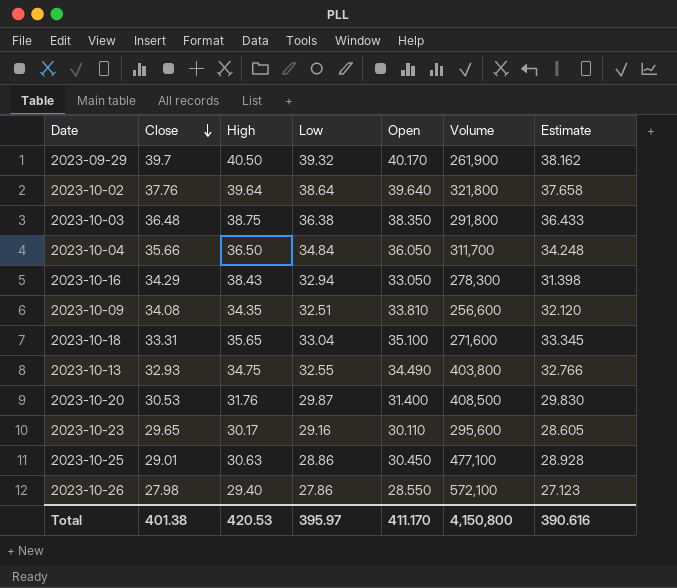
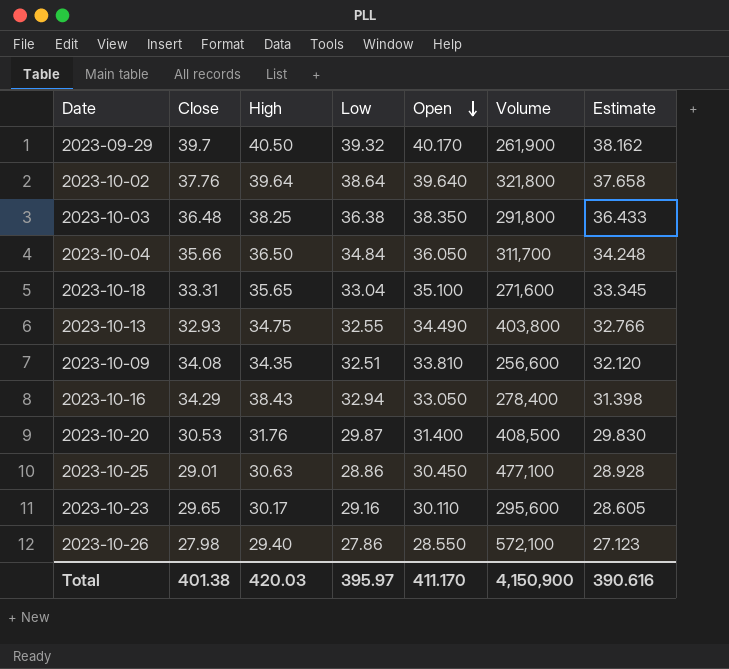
row order: Close descending -> Open descending
2023-10-03 | High: 38.75 -> 38.25
2023-10-16 | Volume: 278,300 -> 278,400
Total | High: 420.53 -> 420.03
Total | Volume: 4,150,800 -> 4,150,900

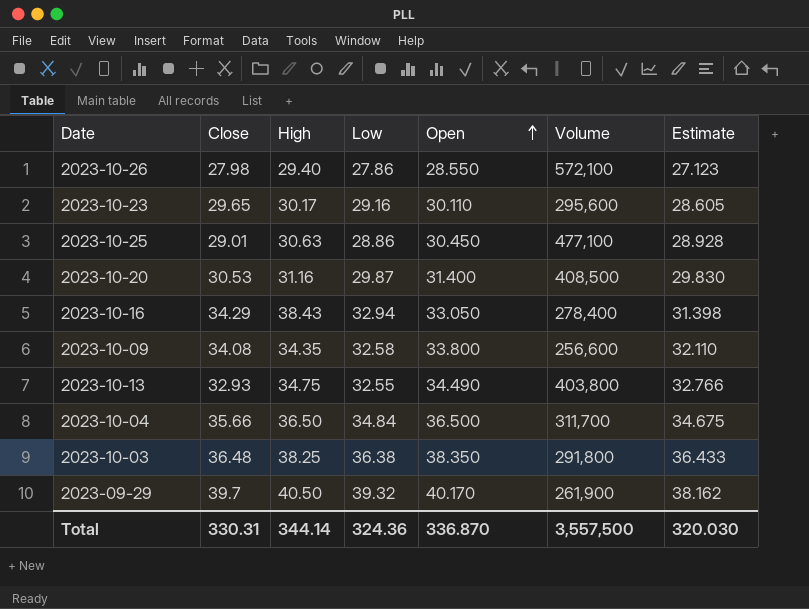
row order: Open descending -> Open ascending
row 2023-10-02: 37.76 | 39.64 | 38.64 | 39.640 | 321,800 | 37.658 -> none
row 2023-10-18: 33.31 | 35.65 | 33.04 | 35.100 | 271,600 | 33.345 -> none
2023-10-20 | High: 31.76 -> 31.16
2023-10-09 | Low: 32.51 -> 32.58
2023-10-09 | Open: 33.810 -> 33.800
2023-10-09 | Estimate: 32.120 -> 32.110
2023-10-04 | Open: 36.050 -> 36.500
2023-10-04 | Estimate: 34.248 -> 34.675
Total | Close: 401.38 -> 330.31
Total | High: 420.03 -> 344.14
Total | Low: 395.97 -> 324.36
Total | Open: 411.170 -> 336.870
Total | Volume: 4,150,900 -> 3,557,500
Total | Estimate: 390.616 -> 320.030

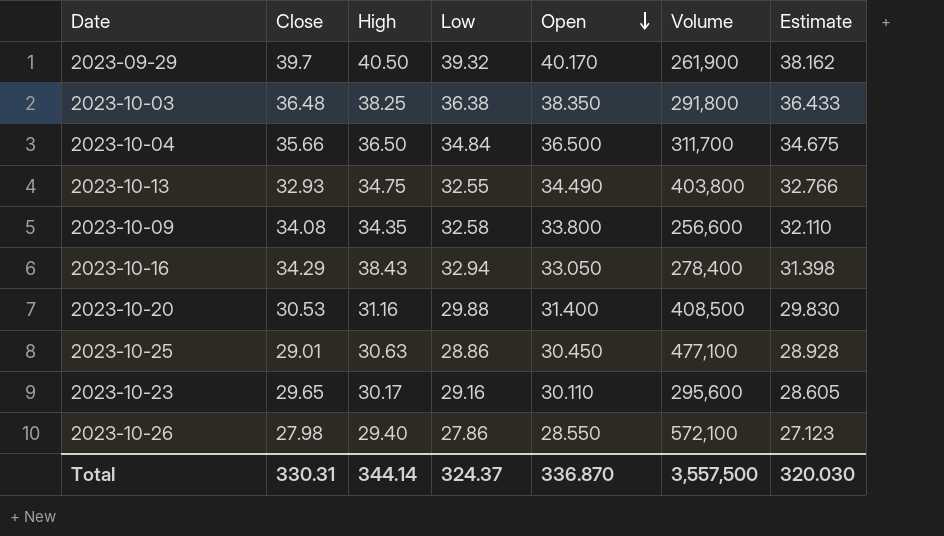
row order: Open ascending -> Open descending
2023-10-20 | Low: 29.87 -> 29.88
Total | Low: 324.36 -> 324.37

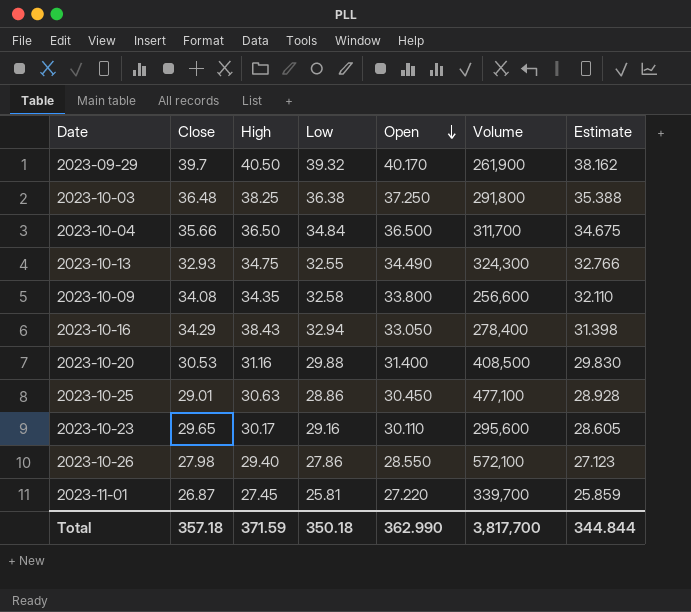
2023-10-03 | Open: 38.350 -> 37.250
2023-10-03 | Estimate: 36.433 -> 35.388
2023-10-13 | Volume: 403,800 -> 324,300
row 2023-11-01: none -> 26.87 | 27.45 | 25.81 | 27.220 | 339,700 | 25.859
Total | Close: 330.31 -> 357.18
Total | High: 344.14 -> 371.59
Total | Low: 324.37 -> 350.18
Total | Open: 336.870 -> 362.990
Total | Volume: 3,557,500 -> 3,817,700
Total | Estimate: 320.030 -> 344.844

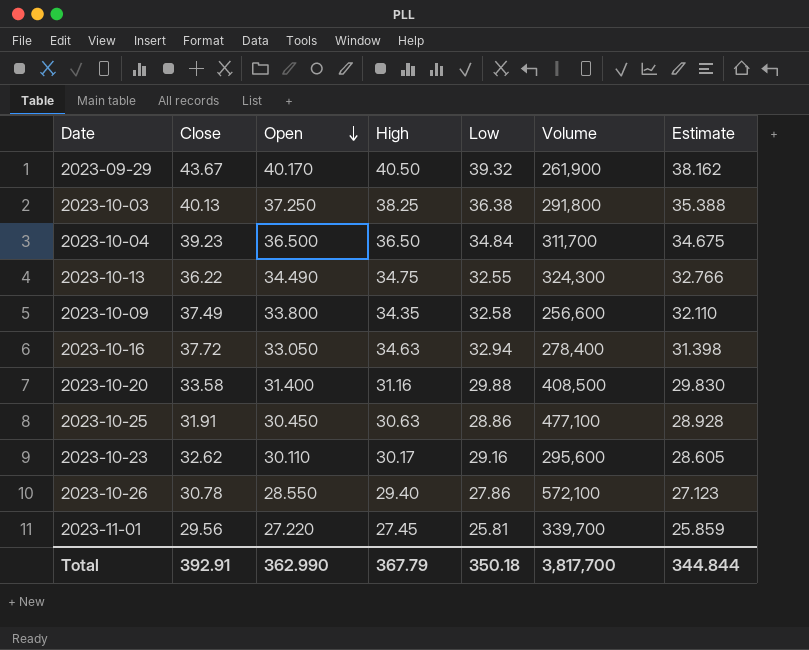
column Open | position: 5 -> 3
2023-09-29 | Close: 39.7 -> 43.67
2023-10-03 | Close: 36.48 -> 40.13
2023-10-04 | Close: 35.66 -> 39.23
2023-10-13 | Close: 32.93 -> 36.22
2023-10-09 | Close: 34.08 -> 37.49
2023-10-16 | Close: 34.29 -> 37.72
2023-10-16 | High: 38.43 -> 34.63
2023-10-20 | Close: 30.53 -> 33.58
2023-10-25 | Close: 29.01 -> 31.91
2023-10-23 | Close: 29.65 -> 32.62
2023-10-26 | Close: 27.98 -> 30.78
2023-11-01 | Close: 26.87 -> 29.56
Total | Close: 357.18 -> 392.91
Total | High: 371.59 -> 367.79

